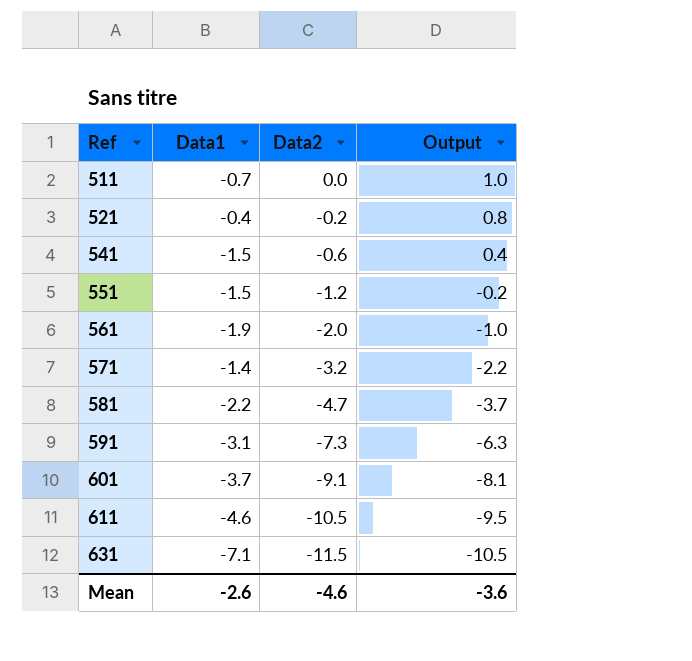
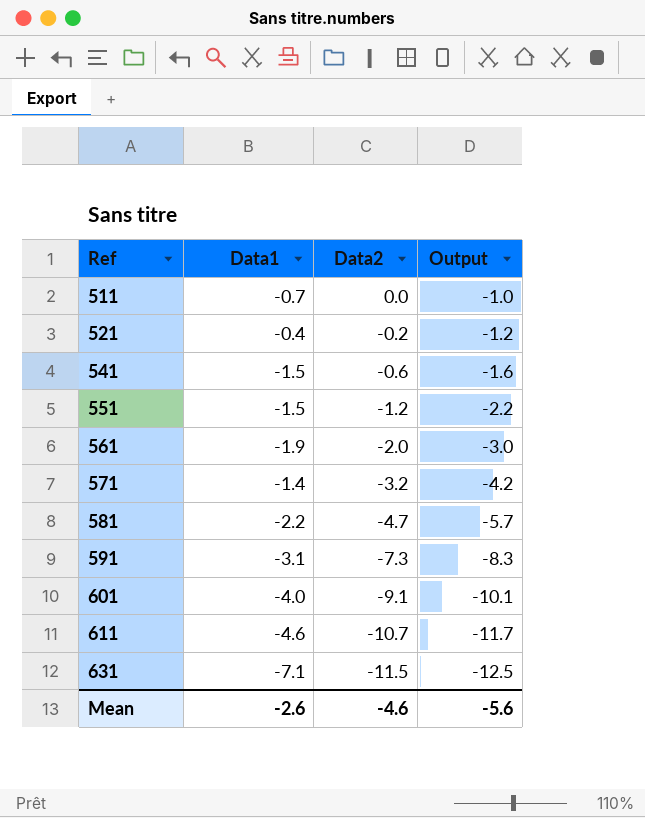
column Output | formula: [Data2] + 1 -> [Data2] - 1
601 | Data1: -3.7 -> -4.0
611 | Data2: -10.5 -> -10.7
Mean | Output: -3.6 -> -5.6

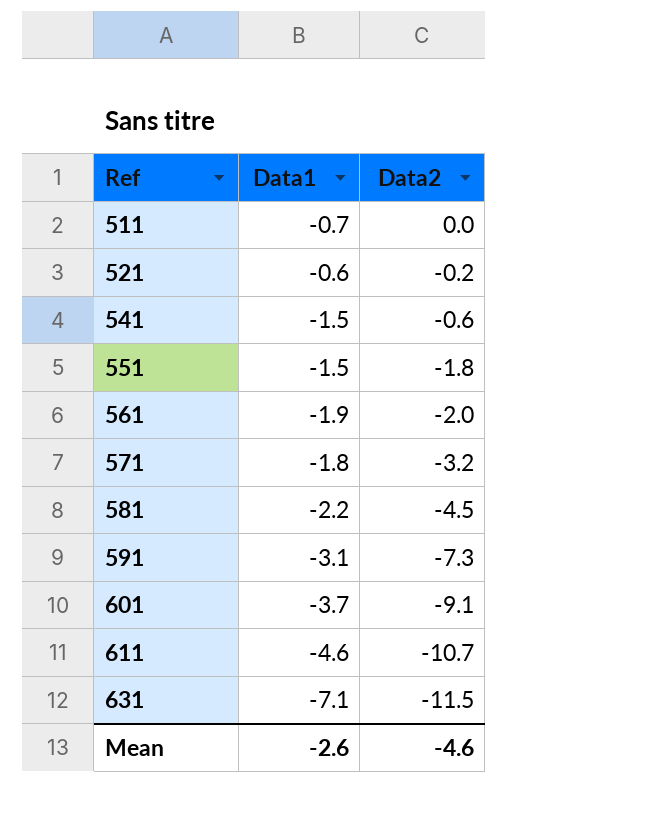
column Output | formula: [Data2] - 1 -> none
521 | Data1: -0.4 -> -0.6
551 | Data2: -1.2 -> -1.8
571 | Data1: -1.4 -> -1.8
581 | Data2: -4.7 -> -4.5
601 | Data1: -4.0 -> -3.7

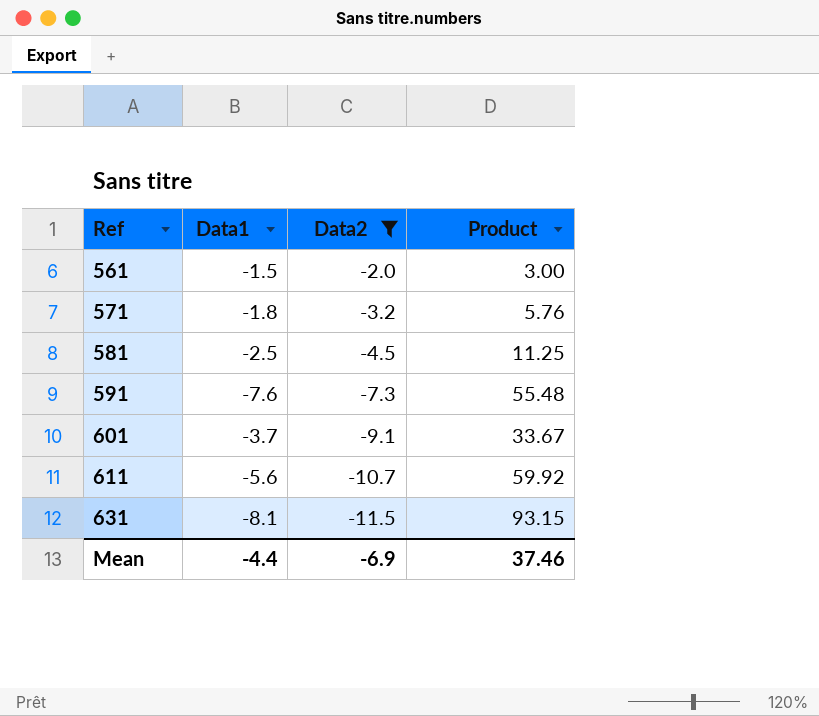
filter: none -> Data2 <= -2.0
column Product | formula: none -> [Data1] * [Data2]
561 | Data1: -1.9 -> -1.5
581 | Data1: -2.2 -> -2.5
591 | Data1: -3.1 -> -7.6
611 | Data1: -4.6 -> -5.6
631 | Data1: -7.1 -> -8.1
Mean | Data1: -2.6 -> -4.4
Mean | Data2: -4.6 -> -6.9

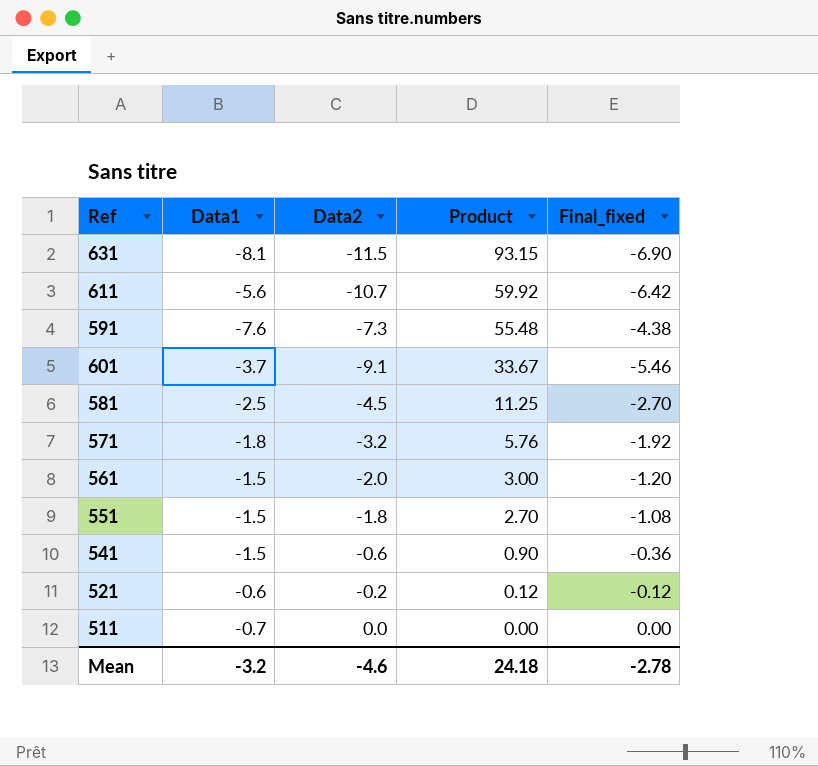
filter: Data2 <= -2.0 -> none
row order: Ref ascending -> Product descending
column Final_fixed | formula: none -> [Data2] * 0.6
Mean | Data1: -4.4 -> -3.2
Mean | Data2: -6.9 -> -4.6
Mean | Product: 37.46 -> 24.18

